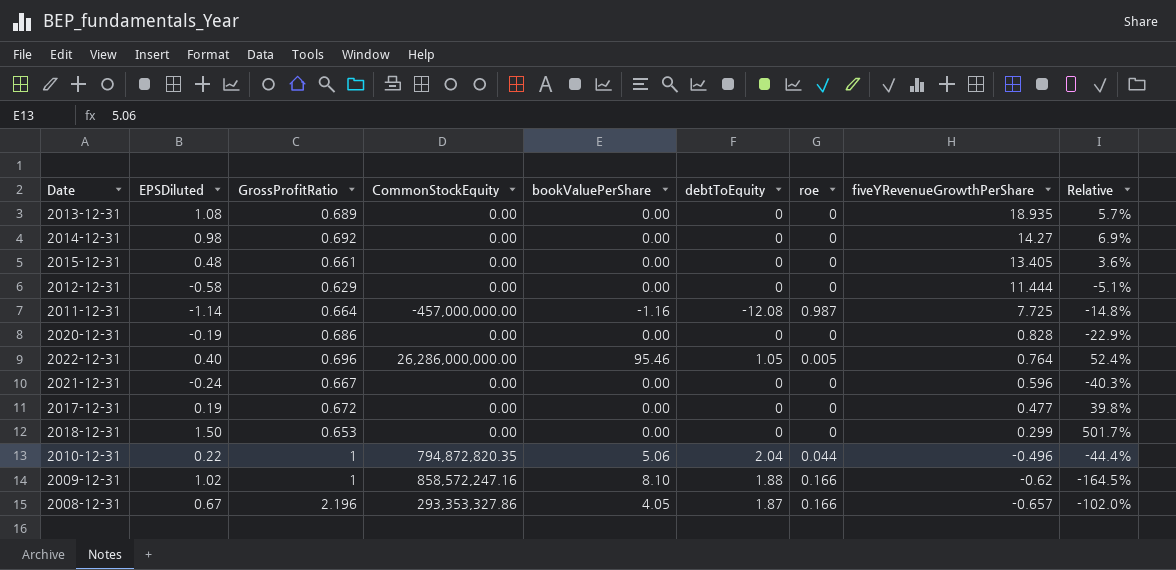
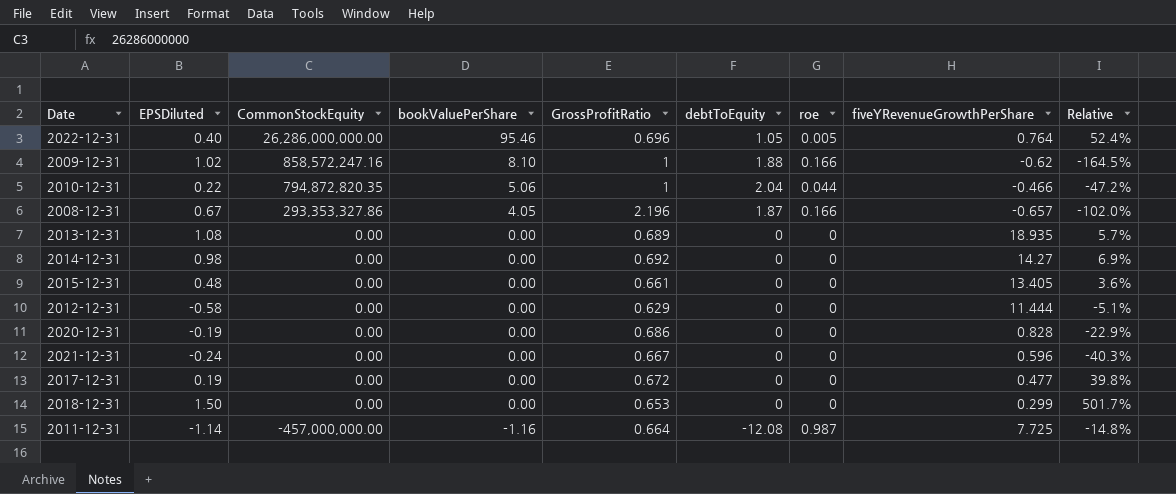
row order: fiveYRevenueGrowthPerShare descending -> CommonStockEquity descending
column GrossProfitRatio | position: 3 -> 5
2010-12-31 | fiveYRevenueGrowthPerShare: -0.496 -> -0.466
2010-12-31 | Relative: -44.4% -> -47.2%

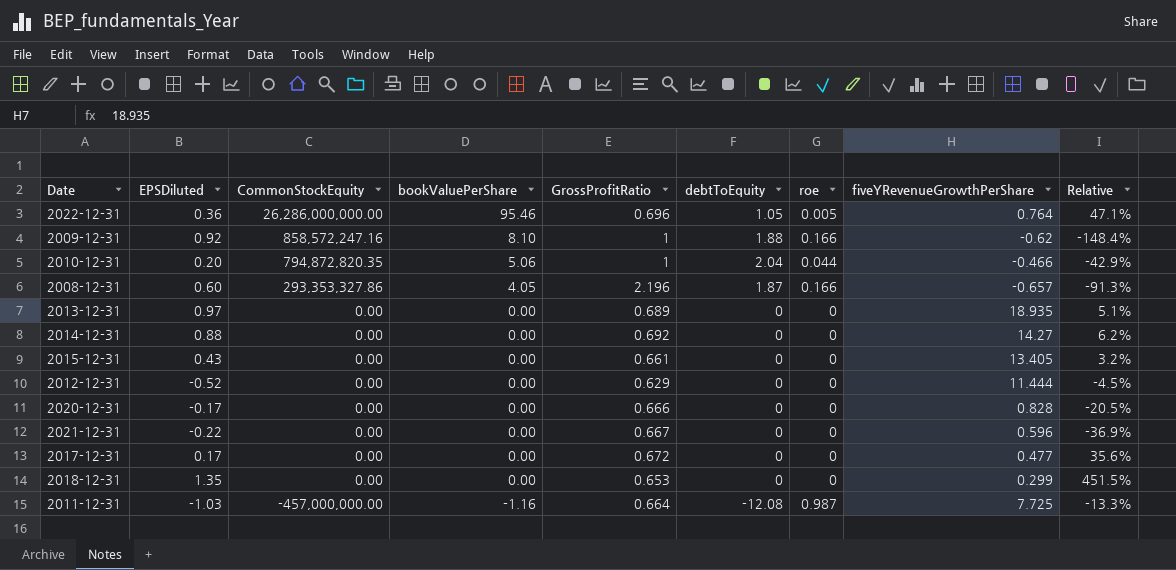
2022-12-31 | EPSDiluted: 0.40 -> 0.36
2022-12-31 | Relative: 52.4% -> 47.1%
2009-12-31 | EPSDiluted: 1.02 -> 0.92
2009-12-31 | Relative: -164.5% -> -148.4%
2010-12-31 | EPSDiluted: 0.22 -> 0.20
2010-12-31 | Relative: -47.2% -> -42.9%
2008-12-31 | EPSDiluted: 0.67 -> 0.60
2008-12-31 | Relative: -102.0% -> -91.3%
2013-12-31 | EPSDiluted: 1.08 -> 0.97
2013-12-31 | Relative: 5.7% -> 5.1%
2014-12-31 | EPSDiluted: 0.98 -> 0.88
2014-12-31 | Relative: 6.9% -> 6.2%
2015-12-31 | EPSDiluted: 0.48 -> 0.43
2015-12-31 | Relative: 3.6% -> 3.2%
2012-12-31 | EPSDiluted: -0.58 -> -0.52
2012-12-31 | Relative: -5.1% -> -4.5%
2020-12-31 | EPSDiluted: -0.19 -> -0.17
2020-12-31 | GrossProfitRatio: 0.686 -> 0.666
2020-12-31 | Relative: -22.9% -> -20.5%
2021-12-31 | EPSDiluted: -0.24 -> -0.22
2021-12-31 | Relative: -40.3% -> -36.9%
2017-12-31 | EPSDiluted: 0.19 -> 0.17
2017-12-31 | Relative: 39.8% -> 35.6%
2018-12-31 | EPSDiluted: 1.50 -> 1.35
2018-12-31 | Relative: 501.7% -> 451.5%
2011-12-31 | EPSDiluted: -1.14 -> -1.03
2011-12-31 | Relative: -14.8% -> -13.3%

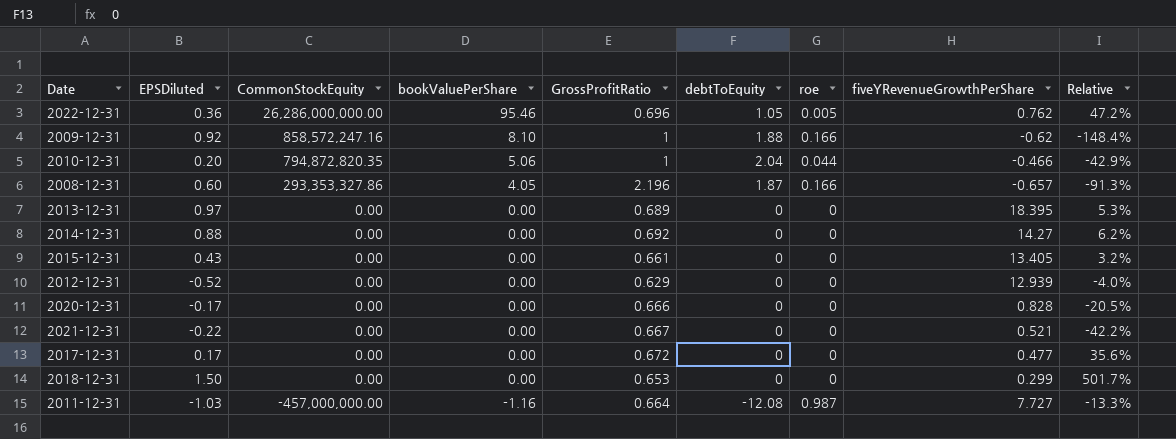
2022-12-31 | fiveYRevenueGrowthPerShare: 0.764 -> 0.762
2022-12-31 | Relative: 47.1% -> 47.2%
2013-12-31 | fiveYRevenueGrowthPerShare: 18.935 -> 18.395
2013-12-31 | Relative: 5.1% -> 5.3%
2012-12-31 | fiveYRevenueGrowthPerShare: 11.444 -> 12.939
2012-12-31 | Relative: -4.5% -> -4.0%
2021-12-31 | fiveYRevenueGrowthPerShare: 0.596 -> 0.521
2021-12-31 | Relative: -36.9% -> -42.2%
2018-12-31 | EPSDiluted: 1.35 -> 1.50
2018-12-31 | Relative: 451.5% -> 501.7%
2011-12-31 | fiveYRevenueGrowthPerShare: 7.725 -> 7.727

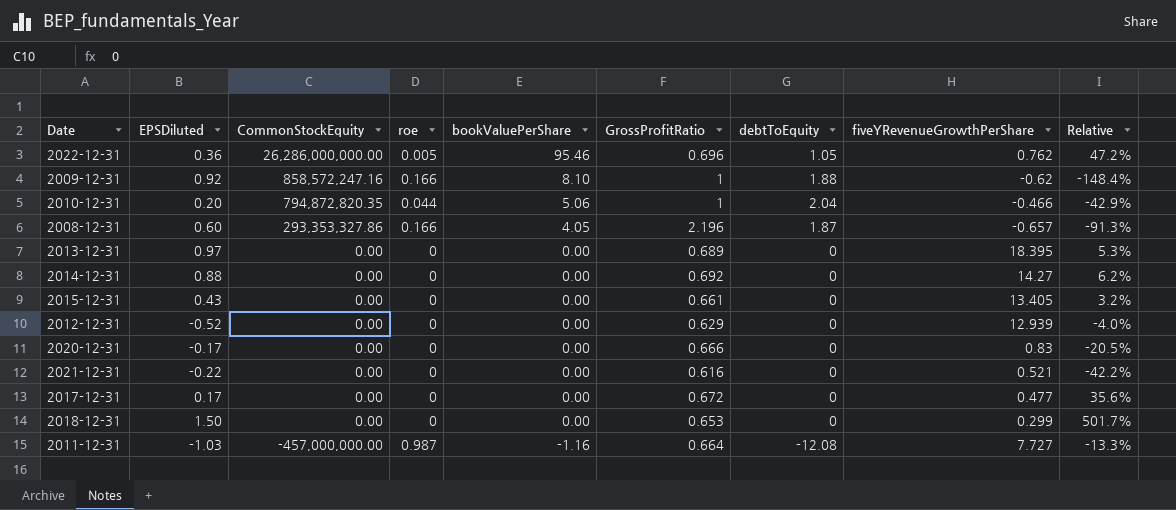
column roe | position: 7 -> 4
2020-12-31 | fiveYRevenueGrowthPerShare: 0.828 -> 0.83
2021-12-31 | GrossProfitRatio: 0.667 -> 0.616

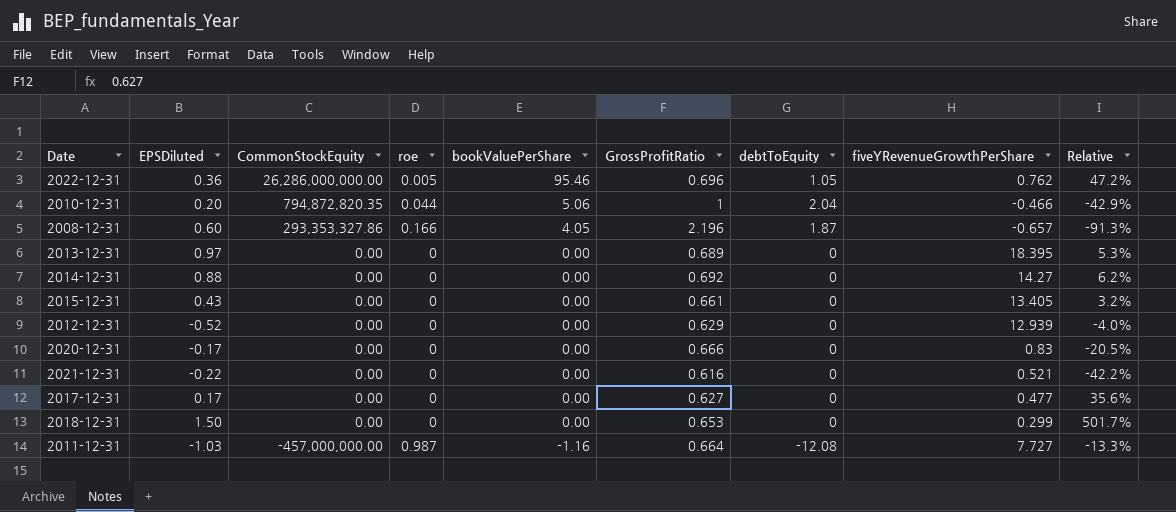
row 2009-12-31: 0.92 | 858,572,247.16 | 0.166 | 8.10 | 1 | 1.88 | -0.62 | -148.4% -> none
2017-12-31 | GrossProfitRatio: 0.672 -> 0.627

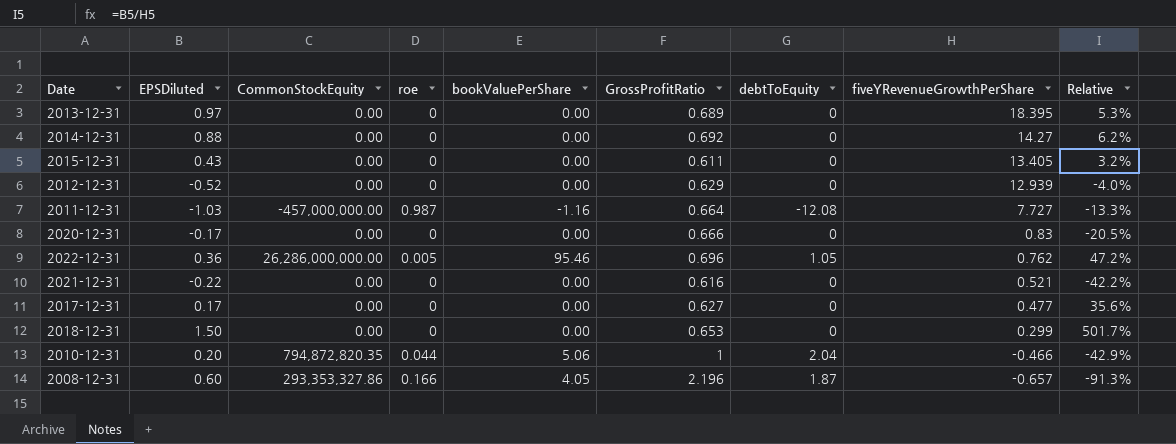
row order: CommonStockEquity descending -> fiveYRevenueGrowthPerShare descending
2015-12-31 | GrossProfitRatio: 0.661 -> 0.611

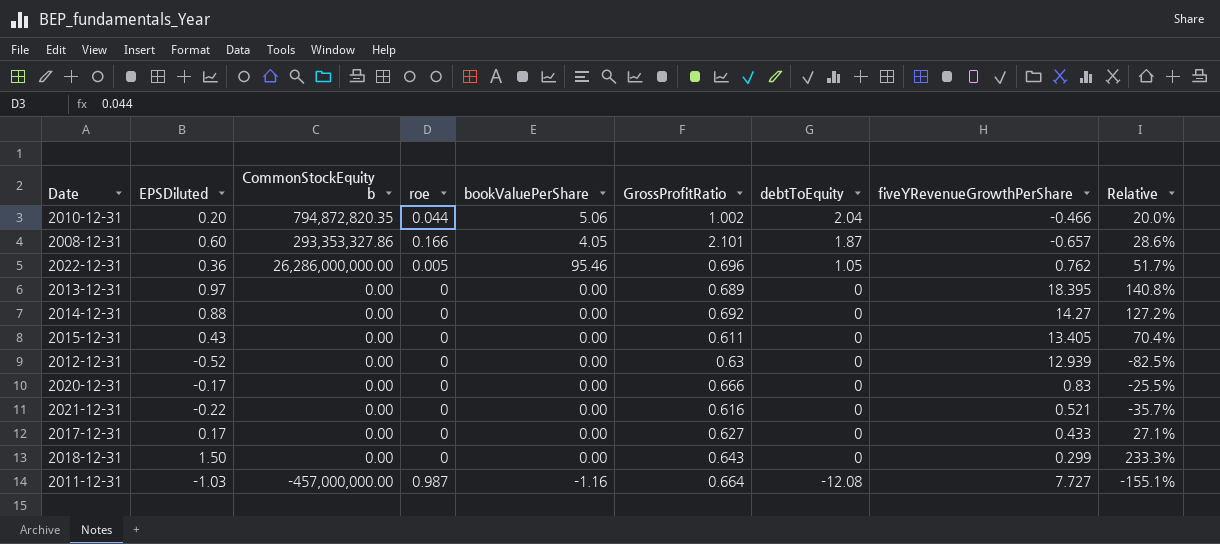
row order: fiveYRevenueGrowthPerShare descending -> debtToEquity descending
column name: CommonStockEquity -> CommonStockEquity b
column Relative | formula: [EPSDiluted] / [fiveYRevenueGrowthPerShare] -> [EPSDiluted] / [GrossProfitRatio]
2010-12-31 | GrossProfitRatio: 1 -> 1.002
2008-12-31 | GrossProfitRatio: 2.196 -> 2.101
2012-12-31 | GrossProfitRatio: 0.629 -> 0.63
2017-12-31 | fiveYRevenueGrowthPerShare: 0.477 -> 0.433
2018-12-31 | GrossProfitRatio: 0.653 -> 0.643

